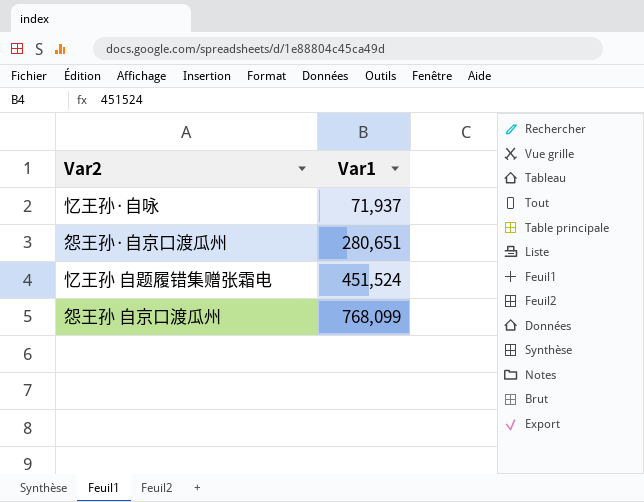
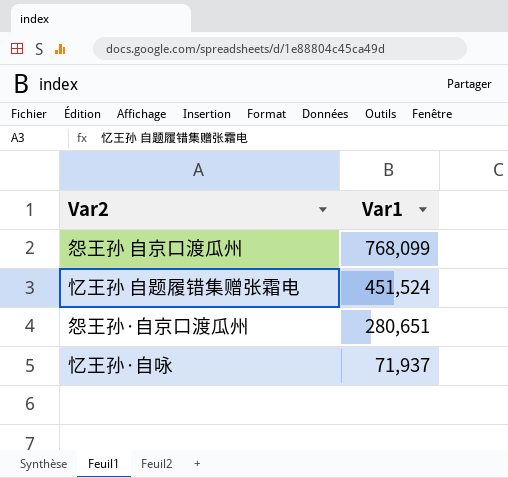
row order: Var1 ascending -> Var1 descending

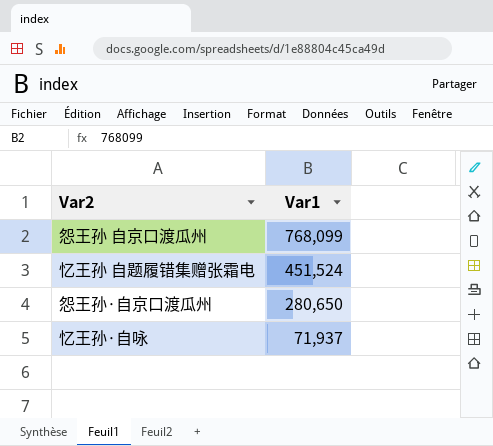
怨王孙·自京口渡瓜州 | Var1: 280,651 -> 280,650

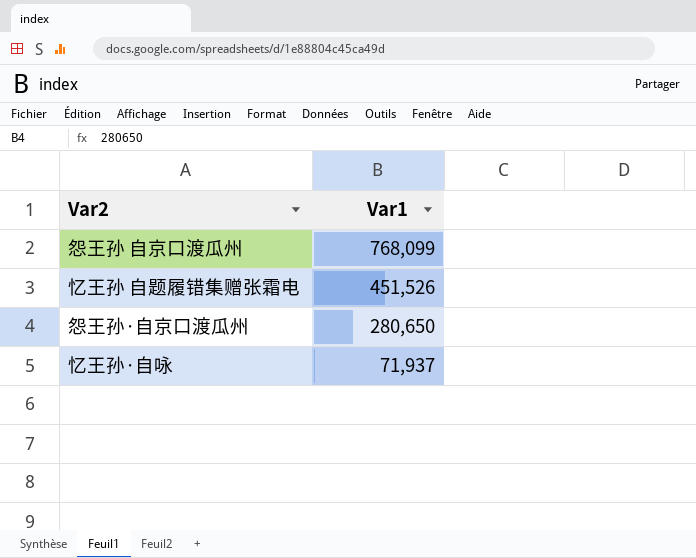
忆王孙 自题履错集赠张霜电 | Var1: 451,524 -> 451,526

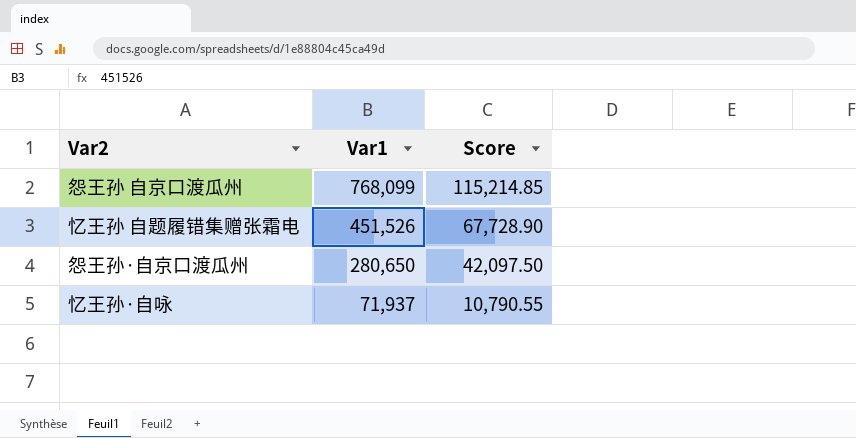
column Score | formula: none -> [Var1] * 0.15

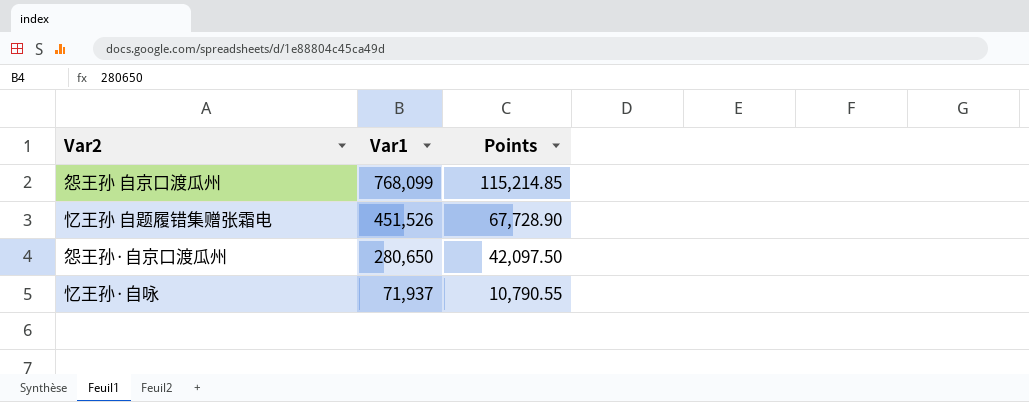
column name: Score -> Points

